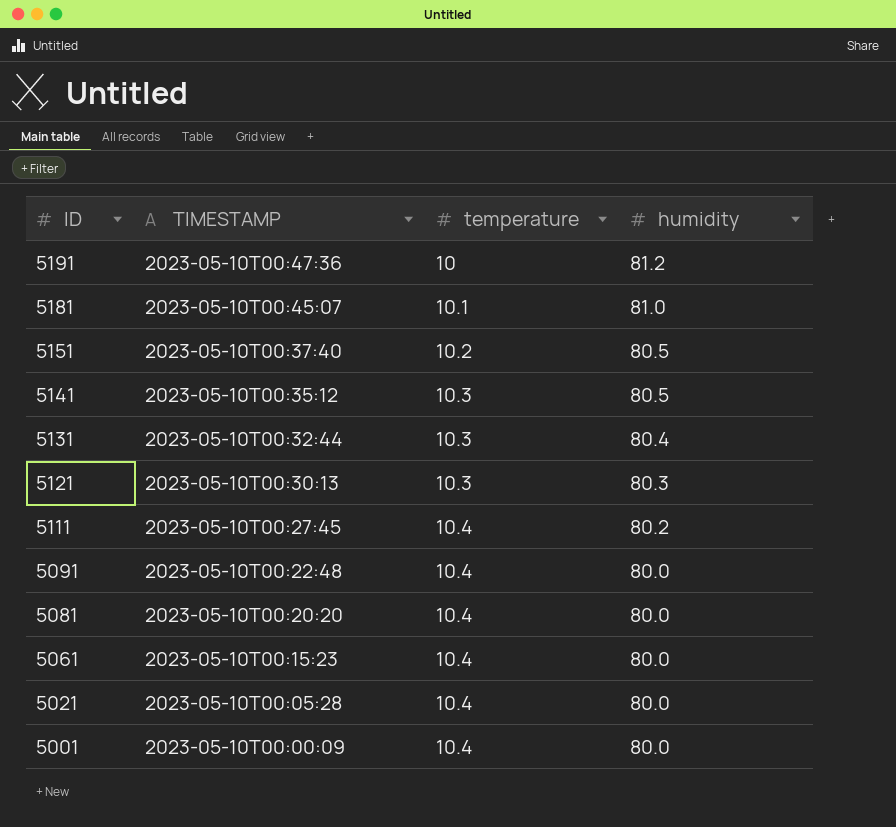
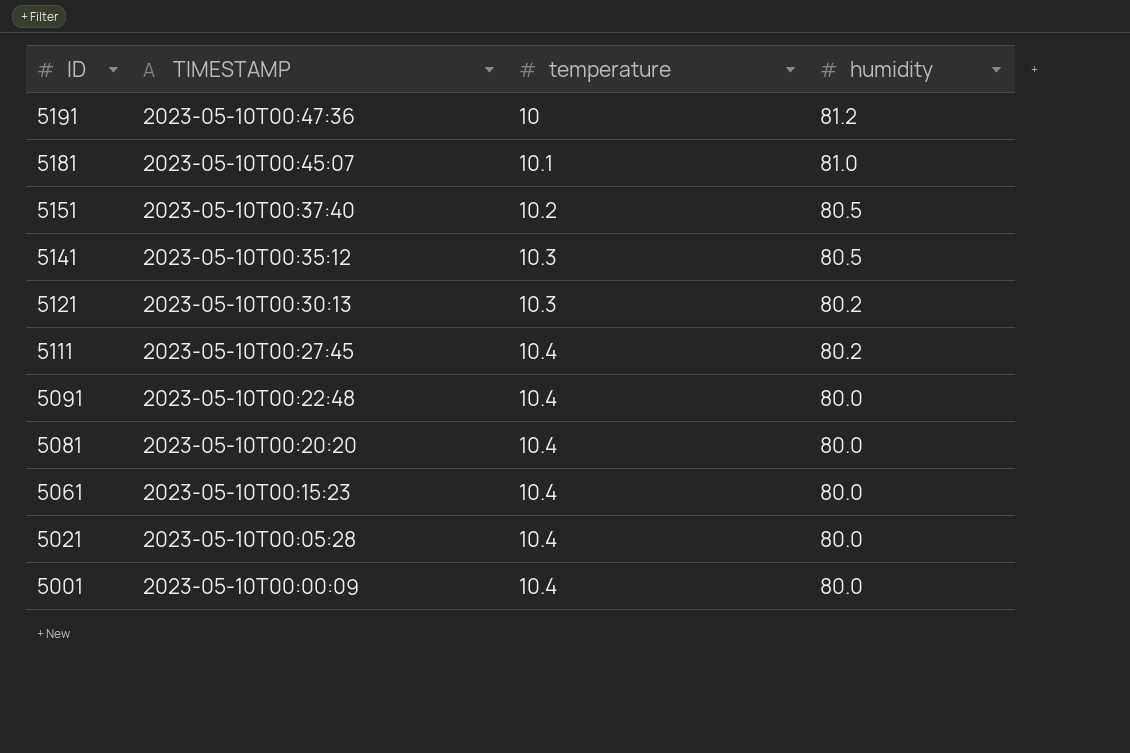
row 5131: 2023-05-10T00:32:44 | 10.3 | 80.4 -> none
5121 | humidity: 80.3 -> 80.2

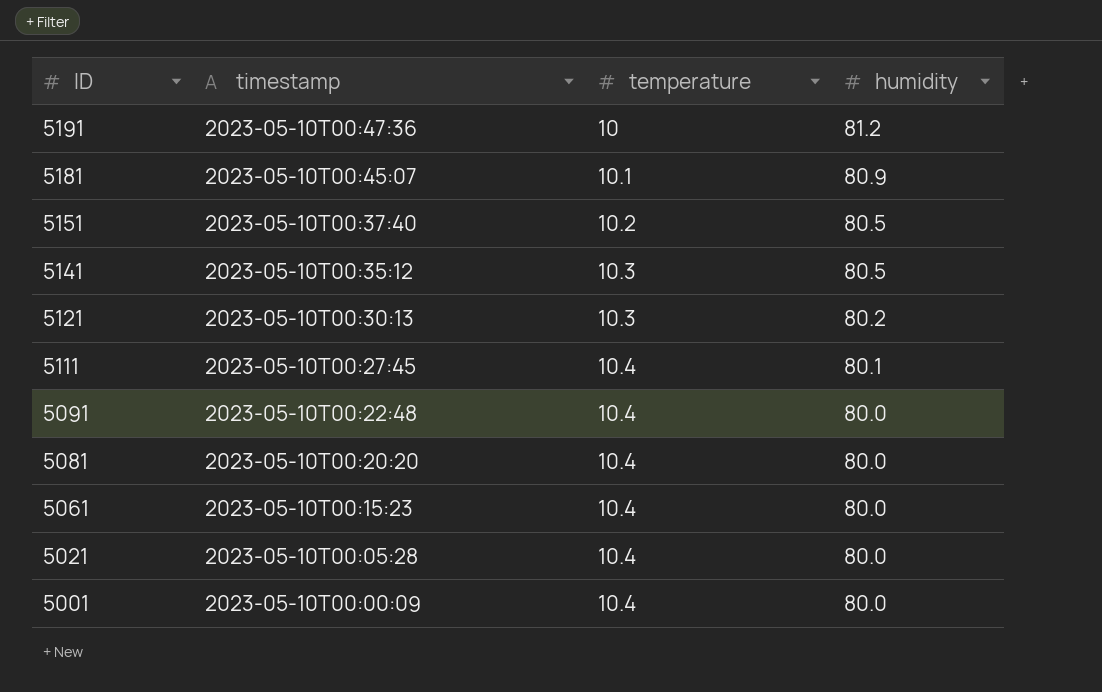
column name: TIMESTAMP -> timestamp
5181 | humidity: 81.0 -> 80.9
5111 | humidity: 80.2 -> 80.1

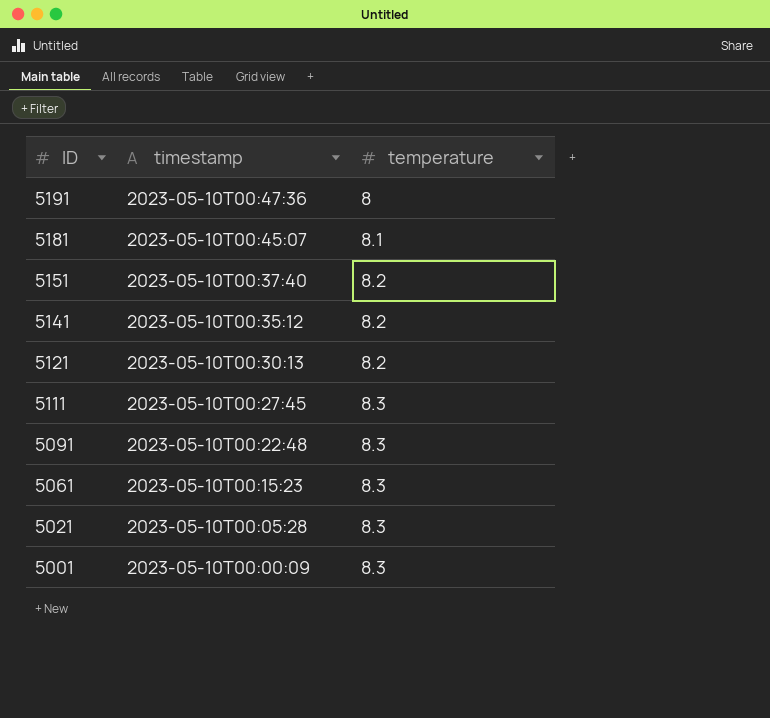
column humidity | position: 4 -> none
row 5081: 2023-05-10T00:20:20 | 10.4 | 80.0 -> none
5191 | temperature: 10 -> 8
5181 | temperature: 10.1 -> 8.1
5151 | temperature: 10.2 -> 8.2
5141 | temperature: 10.3 -> 8.2
5121 | temperature: 10.3 -> 8.2
5111 | temperature: 10.4 -> 8.3
5091 | temperature: 10.4 -> 8.3
5061 | temperature: 10.4 -> 8.3
5021 | temperature: 10.4 -> 8.3
5001 | temperature: 10.4 -> 8.3

